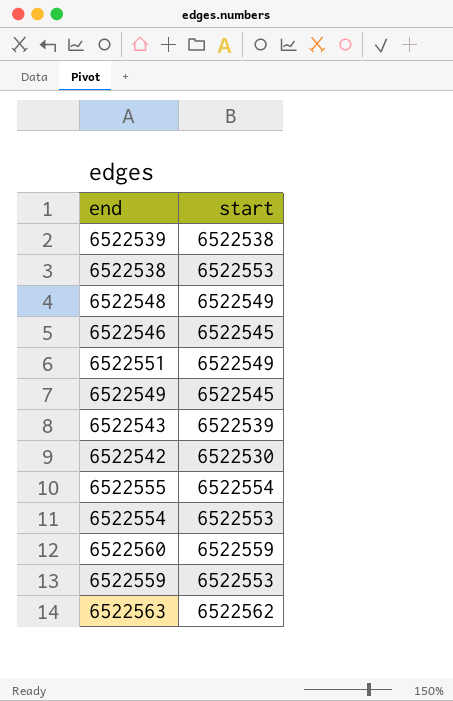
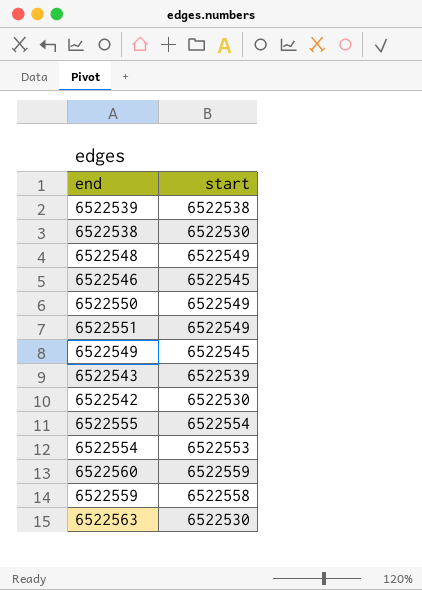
6522538 | start: 6522553 -> 6522530
row 6522550: none -> 6522549
6522559 | start: 6522553 -> 6522558
6522563 | start: 6522562 -> 6522530

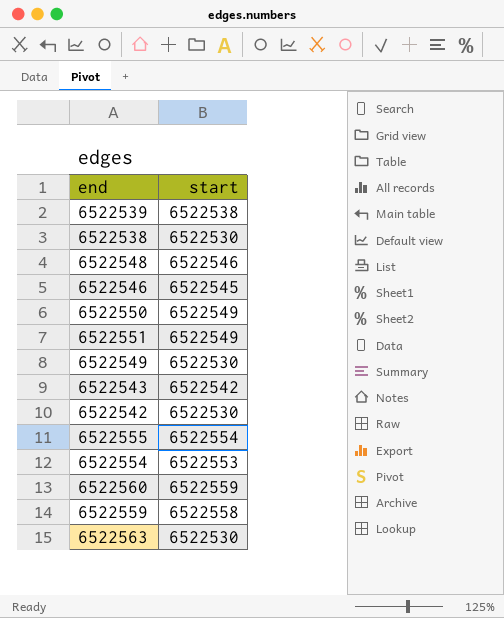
6522548 | start: 6522549 -> 6522546
6522549 | start: 6522545 -> 6522530
6522543 | start: 6522539 -> 6522542

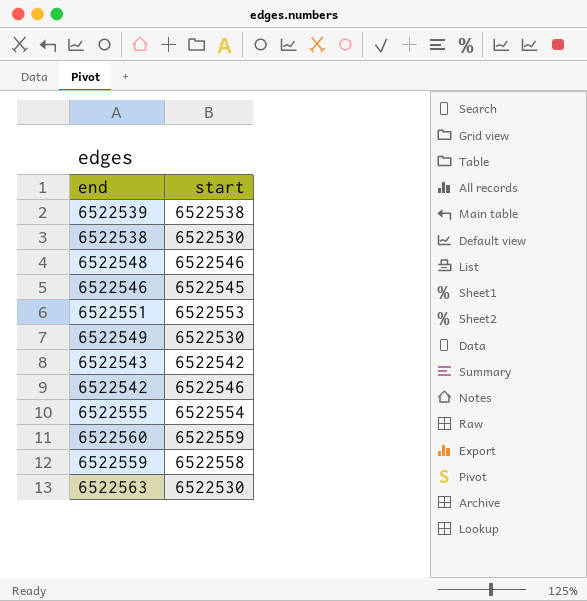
row 6522550: 6522549 -> none
row 6522554: 6522553 -> none
6522551 | start: 6522549 -> 6522553
6522542 | start: 6522530 -> 6522546

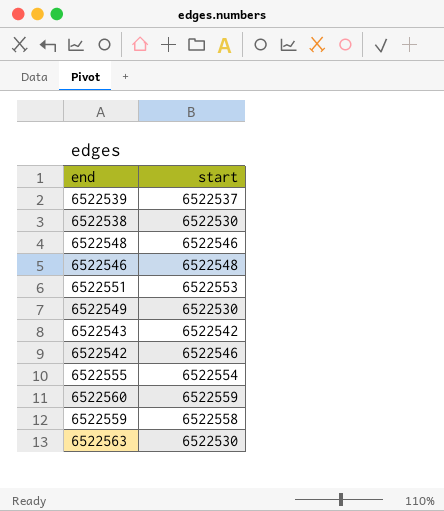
6522539 | start: 6522538 -> 6522537
6522546 | start: 6522545 -> 6522548

